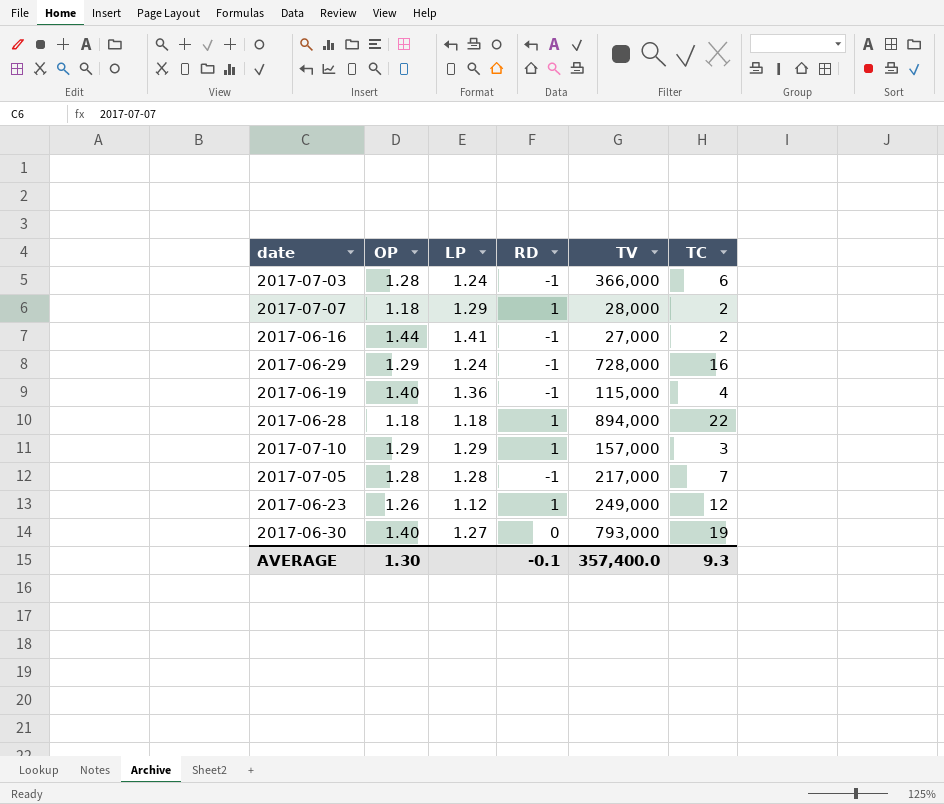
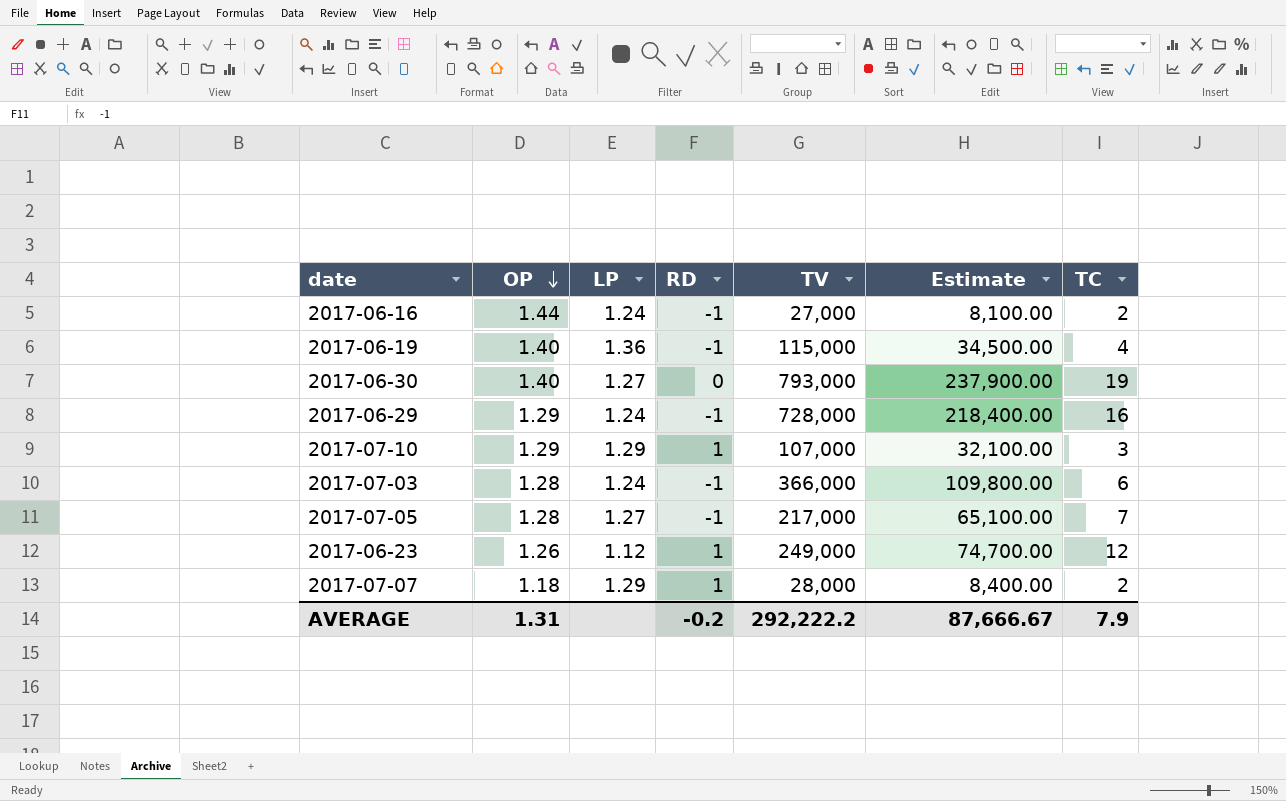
row order: none -> OP descending
column Estimate | formula: none -> [TV] * 0.3
row 2017-06-28: 1.18 | 1.18 | 1 | 894,000 | 22 -> none
2017-06-16 | LP: 1.41 -> 1.24
2017-07-10 | TV: 157,000 -> 107,000
2017-07-05 | LP: 1.28 -> 1.27
AVERAGE | OP: 1.30 -> 1.31
AVERAGE | RD: -0.1 -> -0.2
AVERAGE | TV: 357,400.0 -> 292,222.2
AVERAGE | TC: 9.3 -> 7.9

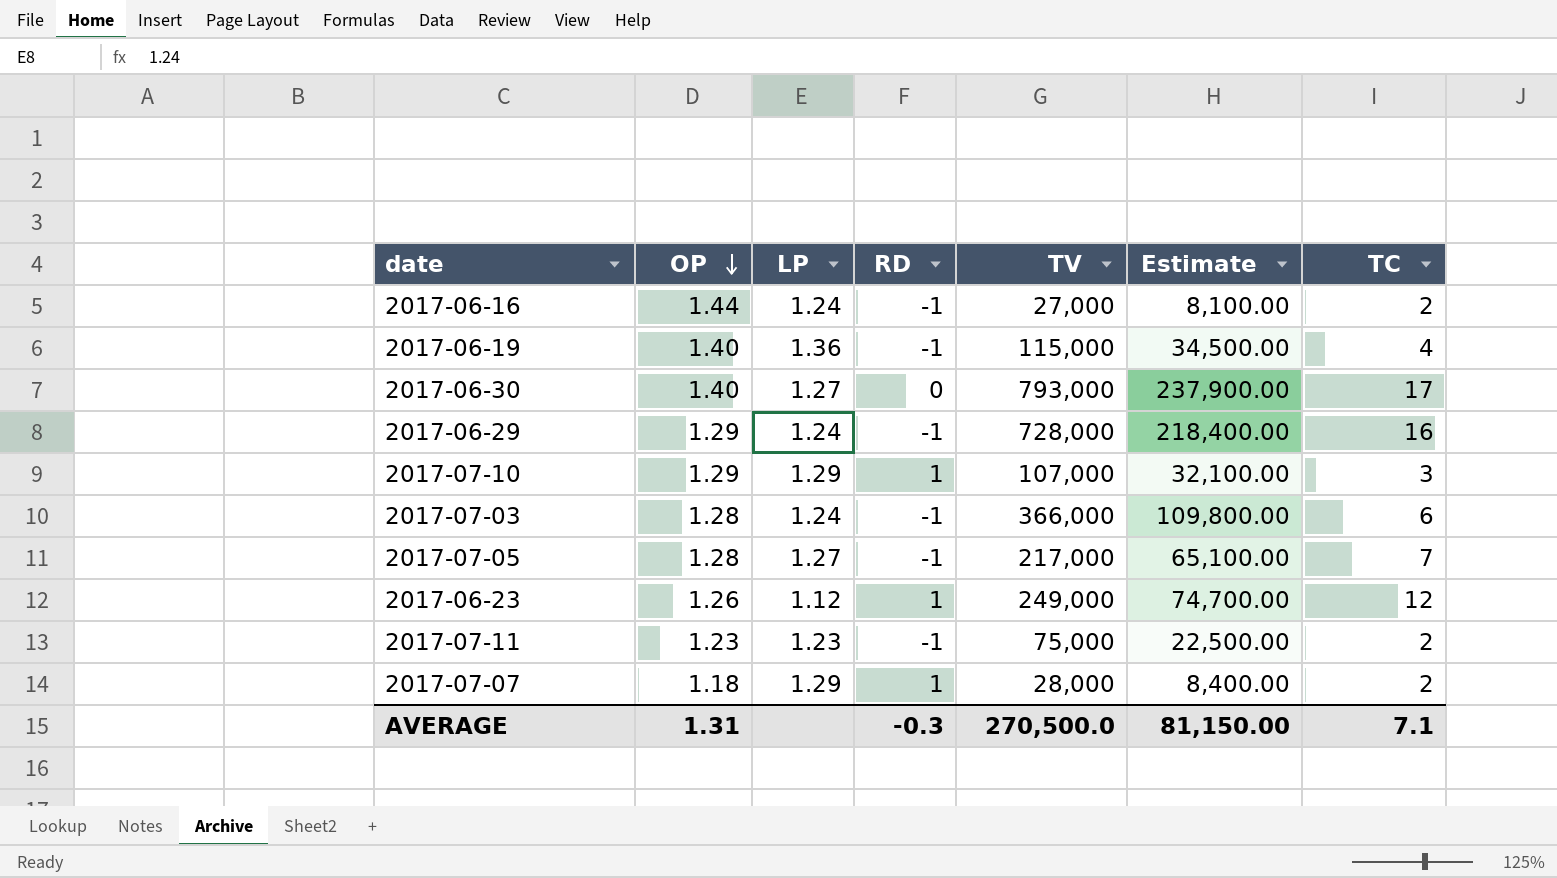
2017-06-30 | TC: 19 -> 17
row 2017-07-11: none -> 1.23 | 1.23 | -1 | 75,000 | 22,500.00 | 2
AVERAGE | RD: -0.2 -> -0.3
AVERAGE | TV: 292,222.2 -> 270,500.0
AVERAGE | Estimate: 87,666.67 -> 81,150.00
AVERAGE | TC: 7.9 -> 7.1

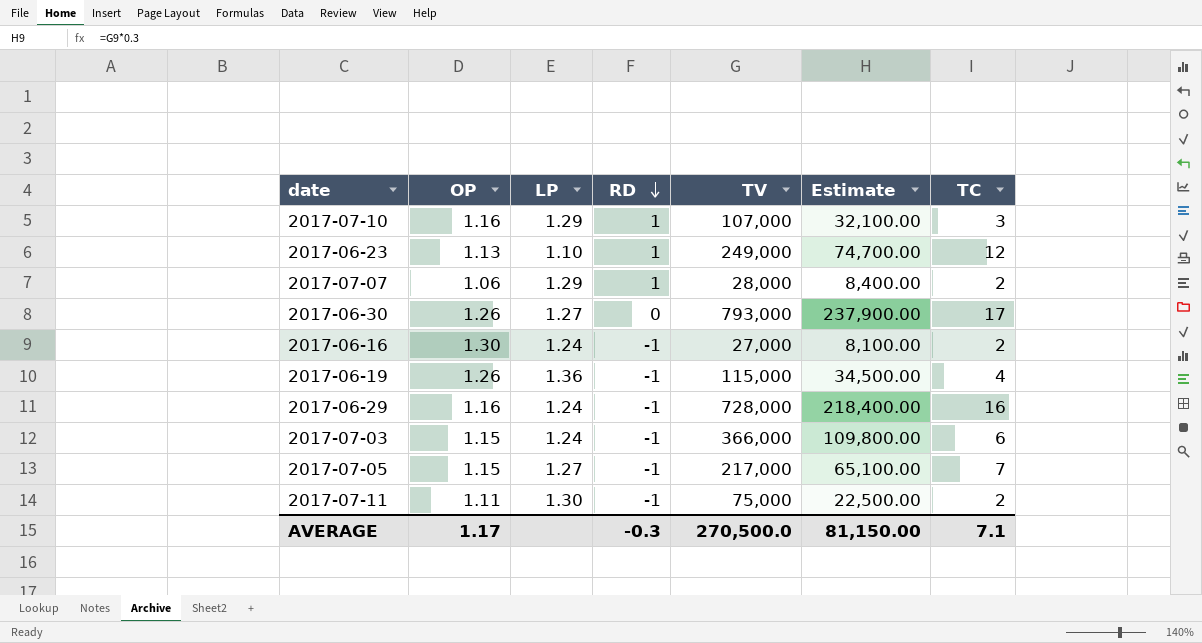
row order: OP descending -> RD descending
2017-07-10 | OP: 1.29 -> 1.16
2017-06-23 | OP: 1.26 -> 1.13
2017-06-23 | LP: 1.12 -> 1.10
2017-07-07 | OP: 1.18 -> 1.06
2017-06-30 | OP: 1.40 -> 1.26
2017-06-16 | OP: 1.44 -> 1.30
2017-06-19 | OP: 1.40 -> 1.26
2017-06-29 | OP: 1.29 -> 1.16
2017-07-03 | OP: 1.28 -> 1.15
2017-07-05 | OP: 1.28 -> 1.15
2017-07-11 | OP: 1.23 -> 1.11
2017-07-11 | LP: 1.23 -> 1.30
AVERAGE | OP: 1.31 -> 1.17

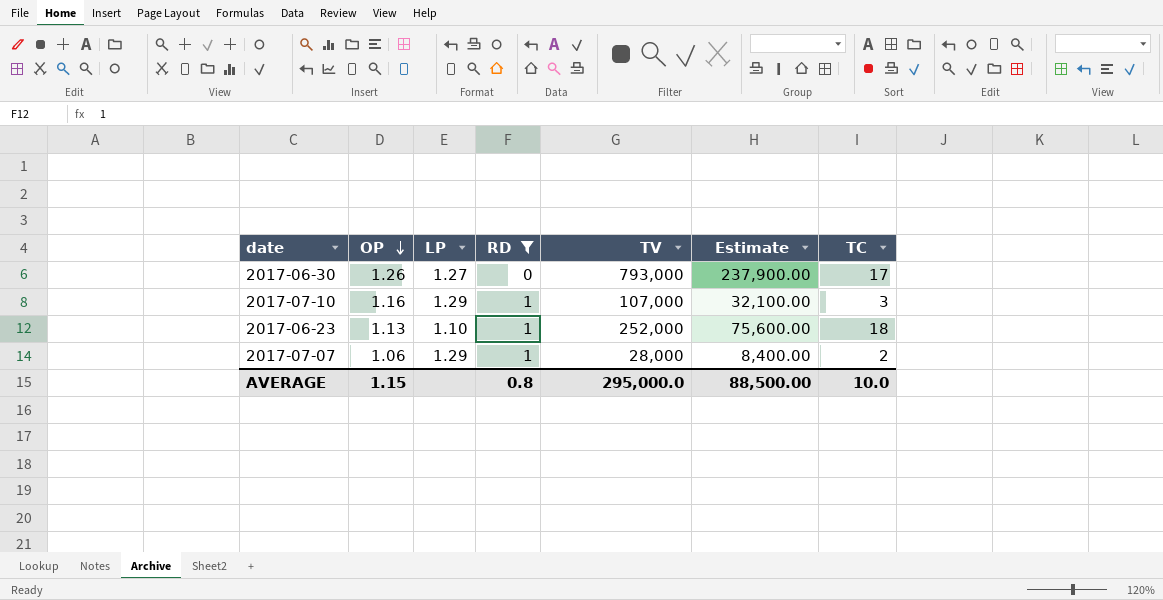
filter: none -> RD != -1
row order: RD descending -> OP descending
2017-06-23 | TV: 249,000 -> 252,000
2017-06-23 | Estimate: 74,700.00 -> 75,600.00
2017-06-23 | TC: 12 -> 18
AVERAGE | OP: 1.17 -> 1.15
AVERAGE | RD: -0.3 -> 0.8
AVERAGE | TV: 270,500.0 -> 295,000.0
AVERAGE | Estimate: 81,150.00 -> 88,500.00
AVERAGE | TC: 7.1 -> 10.0

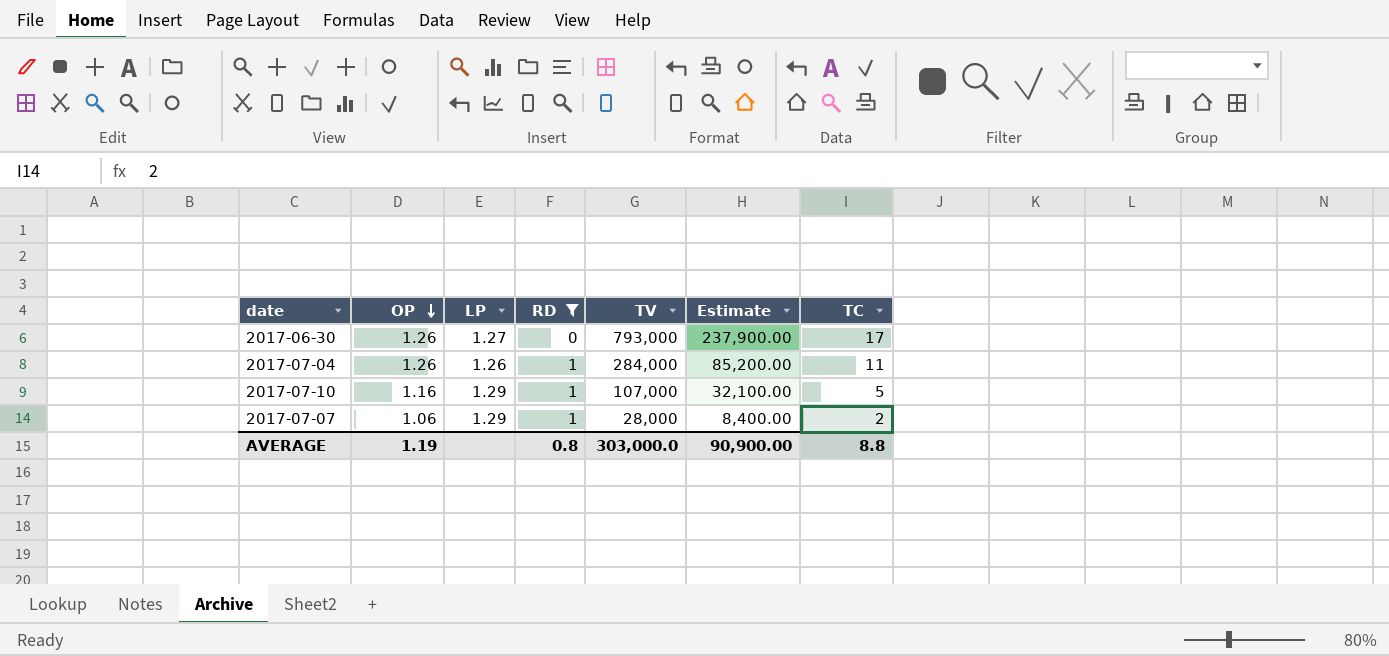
row 2017-06-23: 1.13 | 1.10 | 1 | 252,000 | 75,600.00 | 18 -> none
row 2017-07-04: none -> 1.26 | 1.26 | 1 | 284,000 | 85,200.00 | 11
2017-07-10 | TC: 3 -> 5
AVERAGE | OP: 1.15 -> 1.19
AVERAGE | TV: 295,000.0 -> 303,000.0
AVERAGE | Estimate: 88,500.00 -> 90,900.00
AVERAGE | TC: 10.0 -> 8.8

